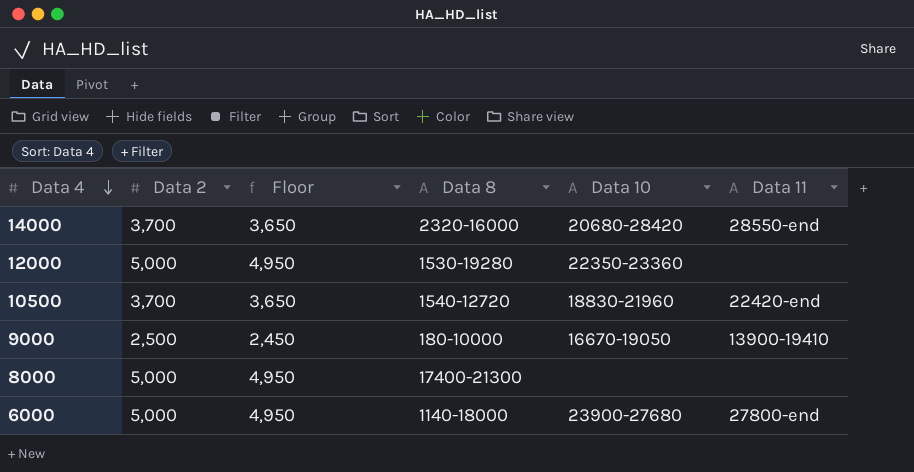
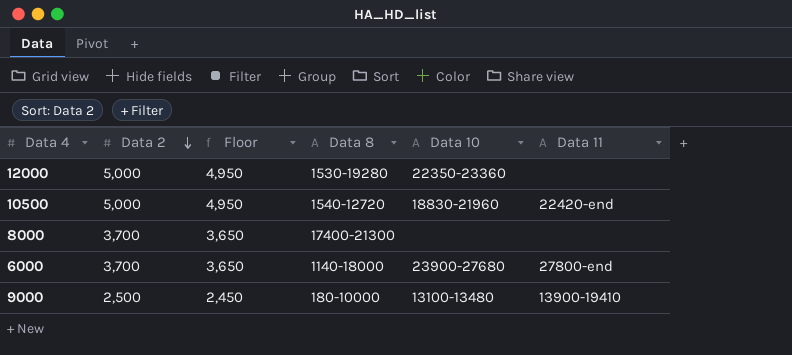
row order: Data 4 descending -> Data 2 descending
row 14000: 3,700 | 3,650 | 2320-16000 | 20680-28420 | 28550-end -> none
10500 | Data 2: 3,700 -> 5,000
10500 | Floor: 3,650 -> 4,950
8000 | Data 2: 5,000 -> 3,700
8000 | Floor: 4,950 -> 3,650
6000 | Data 2: 5,000 -> 3,700
6000 | Floor: 4,950 -> 3,650
9000 | Data 10: 16670-19050 -> 13100-13480

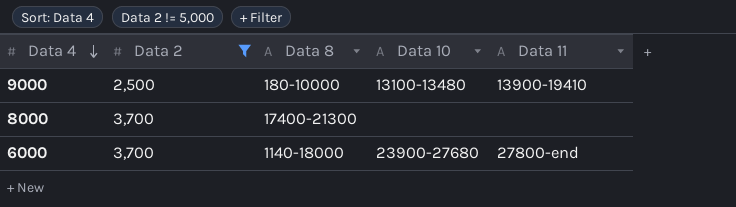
filter: none -> Data 2 != 5,000
row order: Data 2 descending -> Data 4 descending
column Floor | formula: [Data 2] - 50 -> none

